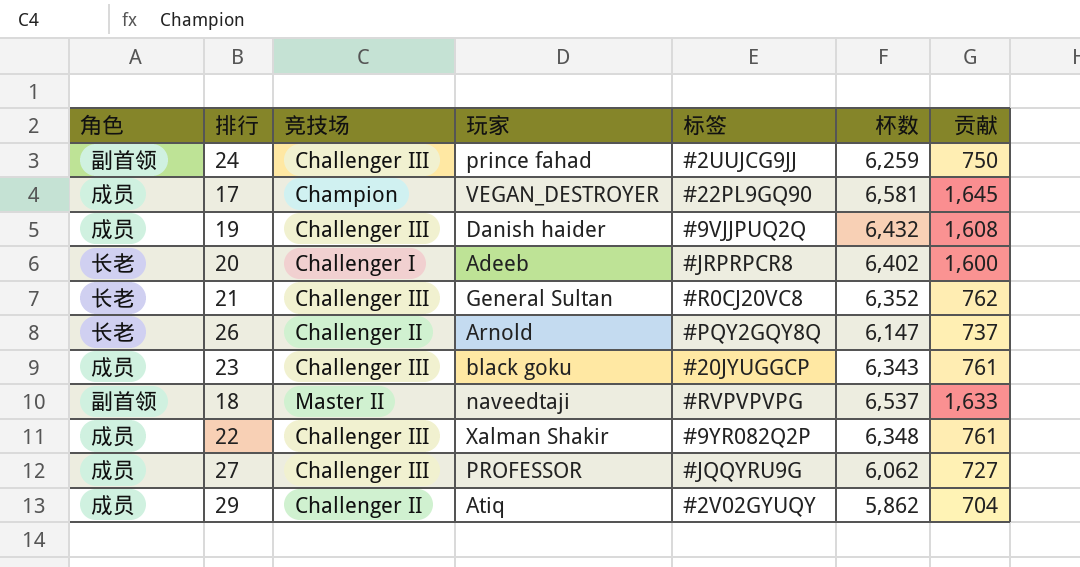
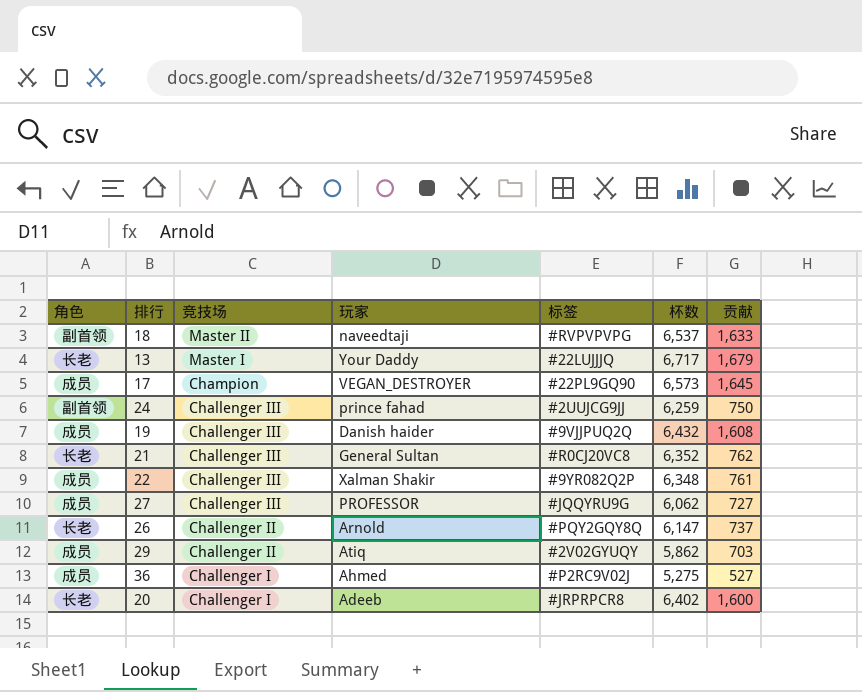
row order: none -> 竞技场 descending
row 23: 成员 | Challenger III | black goku | #20JYUGGCP | 6,343 | 761 -> none
row 13: none -> 长老 | Master I | Your Daddy | #22LUJJJQ | 6,717 | 1,679
17 | 杯数: 6,581 -> 6,573
29 | 贡献: 704 -> 703
row 36: none -> 成员 | Challenger I | Ahmed | #P2RC9V02J | 5,275 | 527

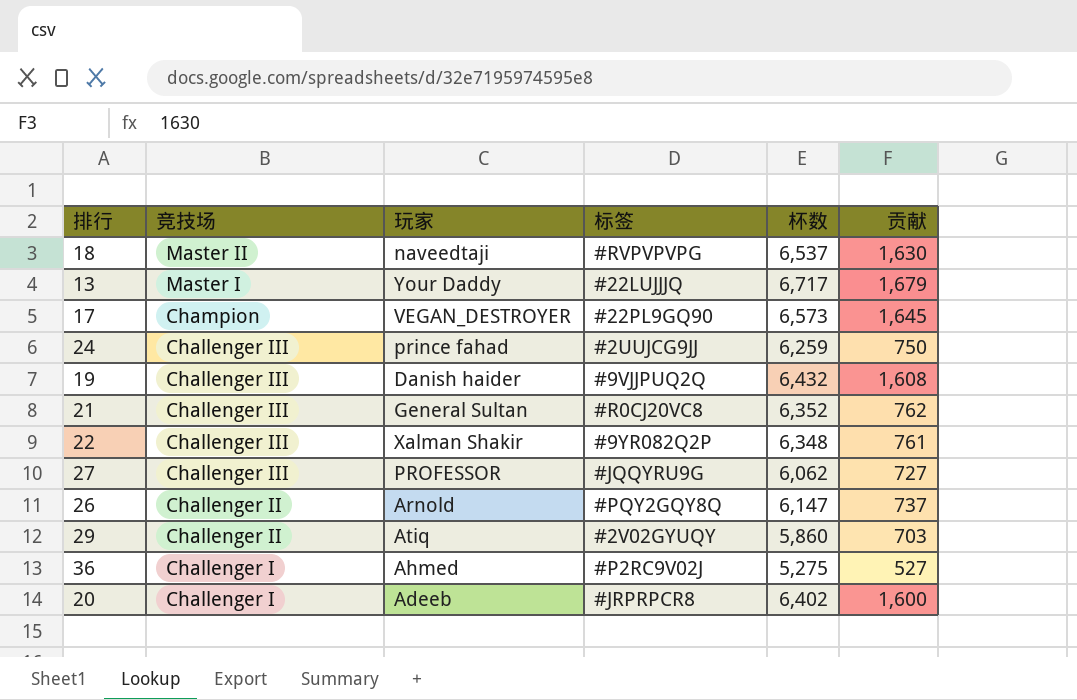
column 角色 | position: 1 -> none
18 | 贡献: 1,633 -> 1,630
29 | 杯数: 5,862 -> 5,860

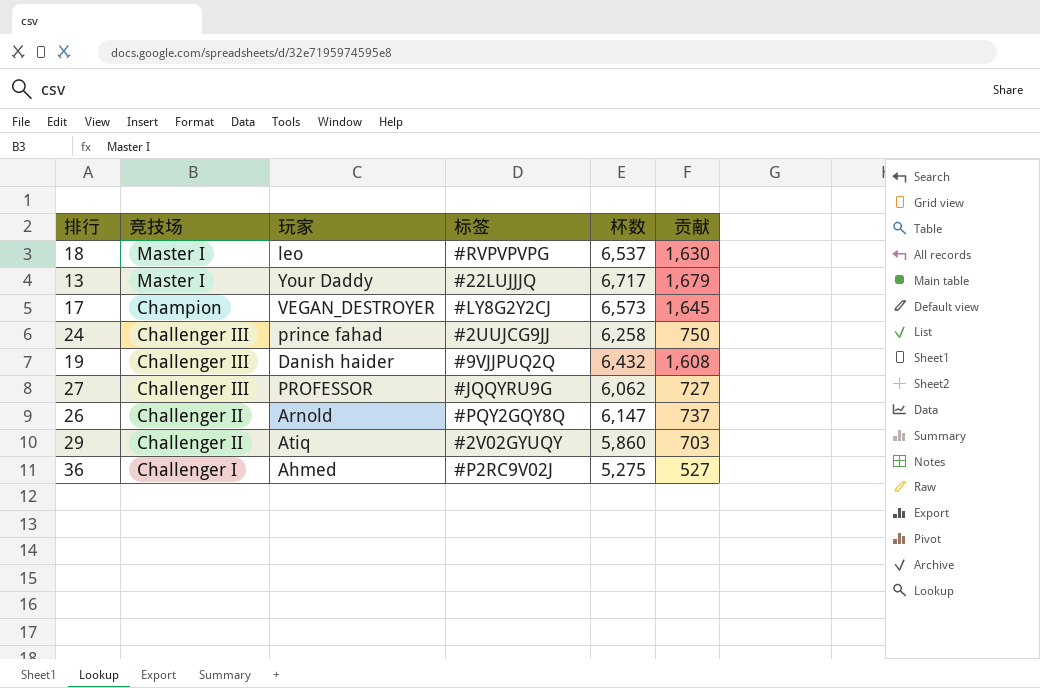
row 21: Challenger III | General Sultan | #R0CJ20VC8 | 6,352 | 762 -> none
row 22: Challenger III | Xalman Shakir | #9YR082Q2P | 6,348 | 761 -> none
row 20: Challenger I | Adeeb | #JRPRPCR8 | 6,402 | 1,600 -> none
18 | 竞技场: Master II -> Master I
18 | 玩家: naveedtaji -> leo
17 | 标签: #22PL9GQ90 -> #LY8G2Y2CJ
24 | 杯数: 6,259 -> 6,258

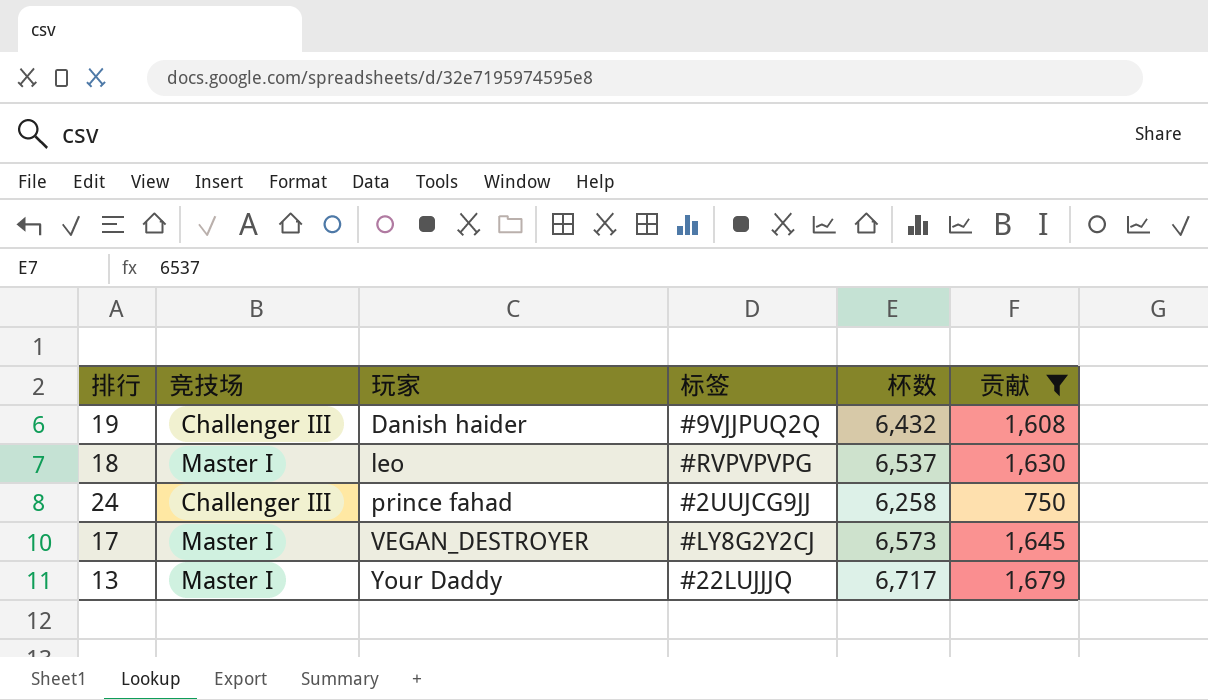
filter: none -> 贡献 >= 750
row order: 竞技场 descending -> 玩家 ascending
17 | 竞技场: Champion -> Master I

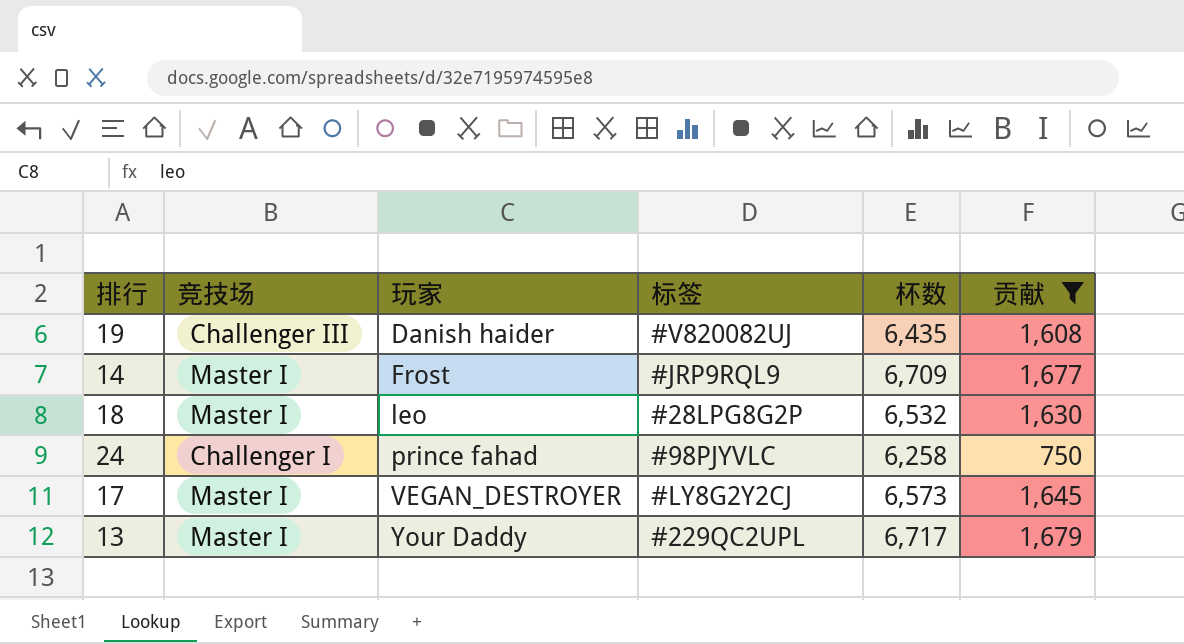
19 | 标签: #9VJJPUQ2Q -> #V820082UJ
19 | 杯数: 6,432 -> 6,435
row 14: none -> Master I | Frost | #JRP9RQL9 | 6,709 | 1,677
18 | 标签: #RVPVPVPG -> #28LPG8G2P
18 | 杯数: 6,537 -> 6,532
24 | 竞技场: Challenger III -> Challenger I
24 | 标签: #2UUJCG9JJ -> #98PJYVLC
13 | 标签: #22LUJJJQ -> #229QC2UPL

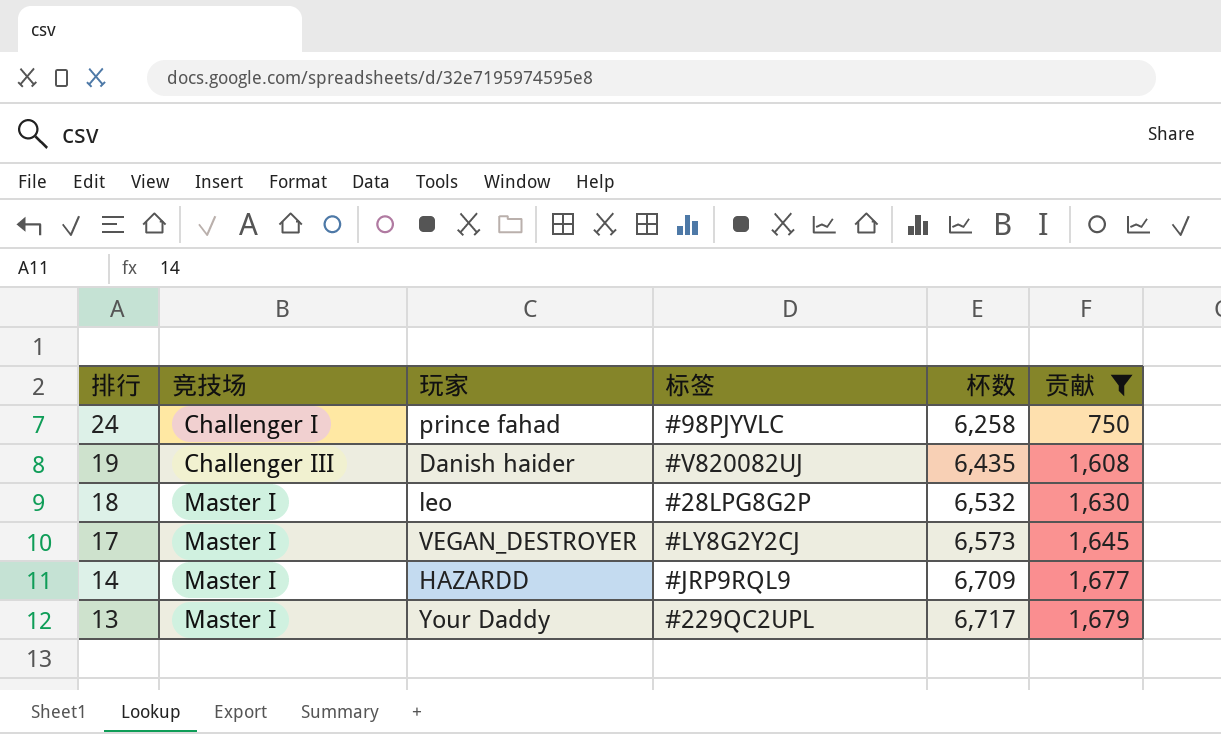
row order: 玩家 ascending -> 排行 descending
14 | 玩家: Frost -> HAZARDD

